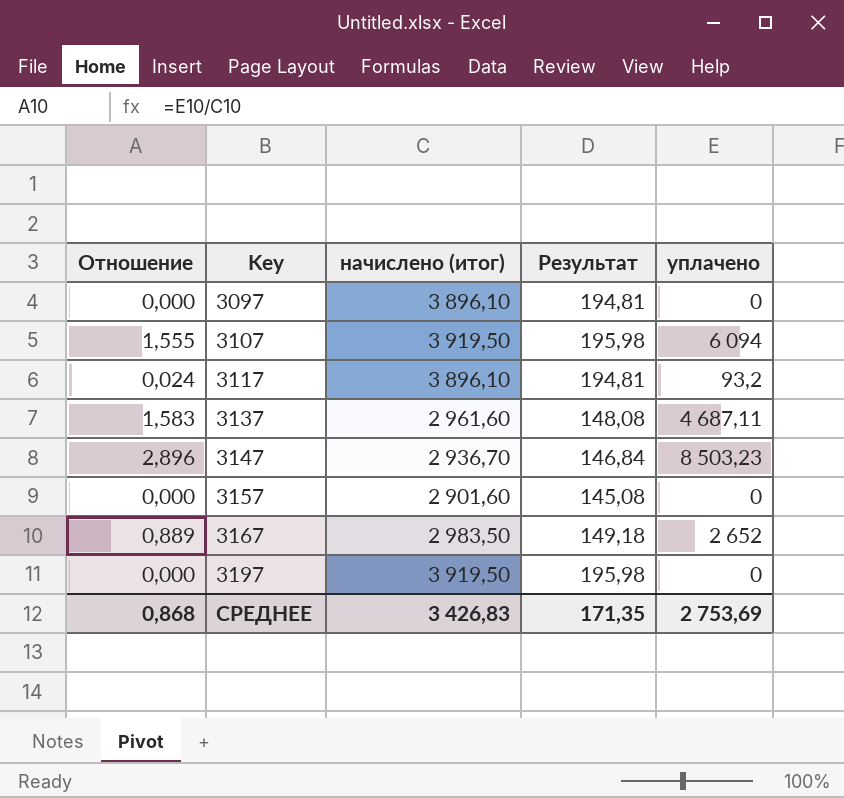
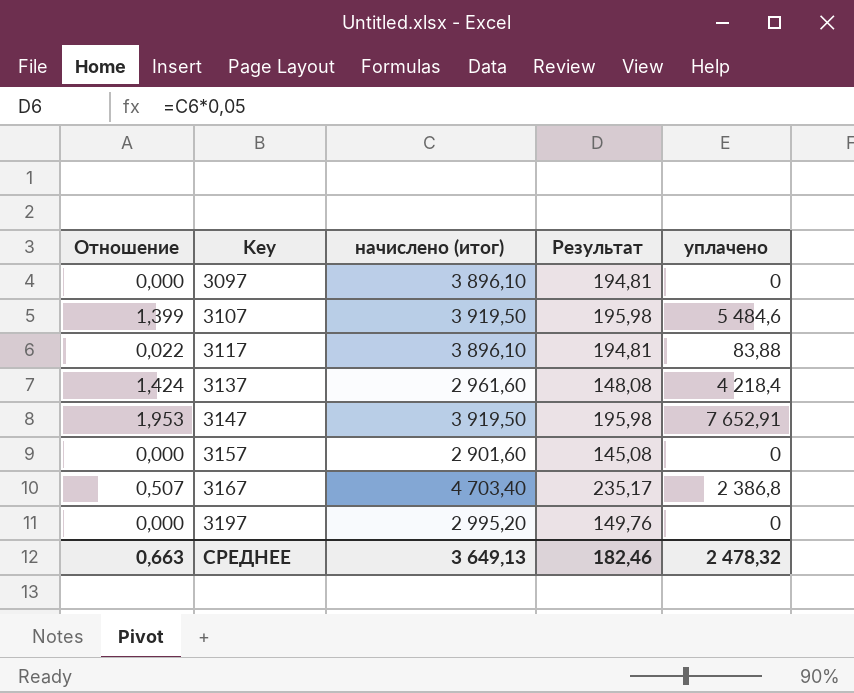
3107 | Отношение: 1,555 -> 1,399
3107 | уплачено: 6 094 -> 5 484,6
3117 | Отношение: 0,024 -> 0,022
3117 | уплачено: 93,2 -> 83,88
3137 | Отношение: 1,583 -> 1,424
3137 | уплачено: 4 687,11 -> 4 218,4
3147 | Отношение: 2,896 -> 1,953
3147 | начислено (итог): 2 936,70 -> 3 919,50
3147 | Результат: 146,84 -> 195,98
3147 | уплачено: 8 503,23 -> 7 652,91
3167 | Отношение: 0,889 -> 0,507
3167 | начислено (итог): 2 983,50 -> 4 703,40
3167 | Результат: 149,18 -> 235,17
3167 | уплачено: 2 652 -> 2 386,8
3197 | начислено (итог): 3 919,50 -> 2 995,20
3197 | Результат: 195,98 -> 149,76
СРЕДНЕЕ | Отношение: 0,868 -> 0,663
СРЕДНЕЕ | начислено (итог): 3 426,83 -> 3 649,13
СРЕДНЕЕ | Результат: 171,35 -> 182,46
СРЕДНЕЕ | уплачено: 2 753,69 -> 2 478,32

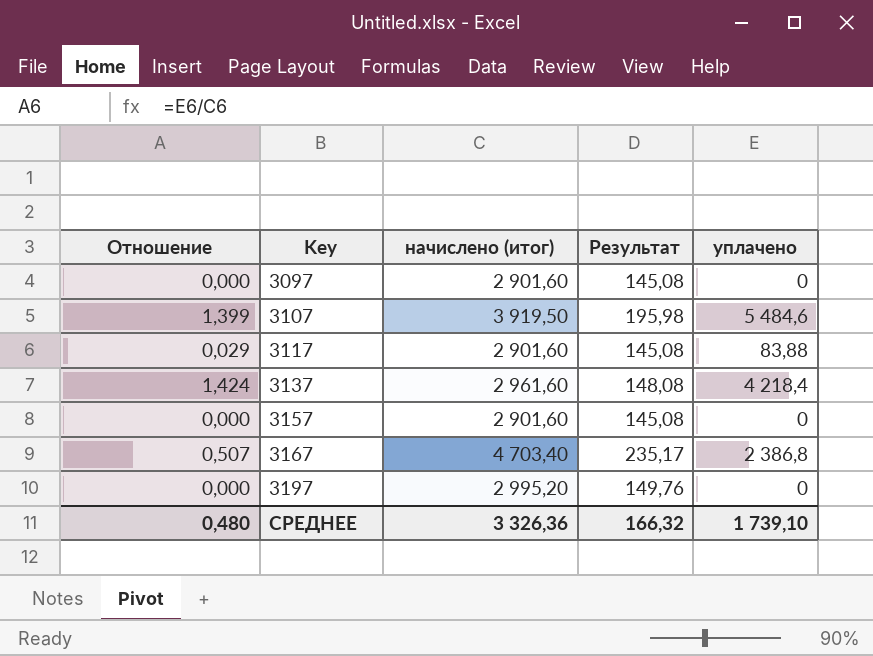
row 3147: 1,953 | 3 919,50 | 195,98 | 7 652,91 -> none
3097 | начислено (итог): 3 896,10 -> 2 901,60
3097 | Результат: 194,81 -> 145,08
3117 | Отношение: 0,022 -> 0,029
3117 | начислено (итог): 3 896,10 -> 2 901,60
3117 | Результат: 194,81 -> 145,08
СРЕДНЕЕ | Отношение: 0,663 -> 0,480
СРЕДНЕЕ | начислено (итог): 3 649,13 -> 3 326,36
СРЕДНЕЕ | Результат: 182,46 -> 166,32
СРЕДНЕЕ | уплачено: 2 478,32 -> 1 739,10

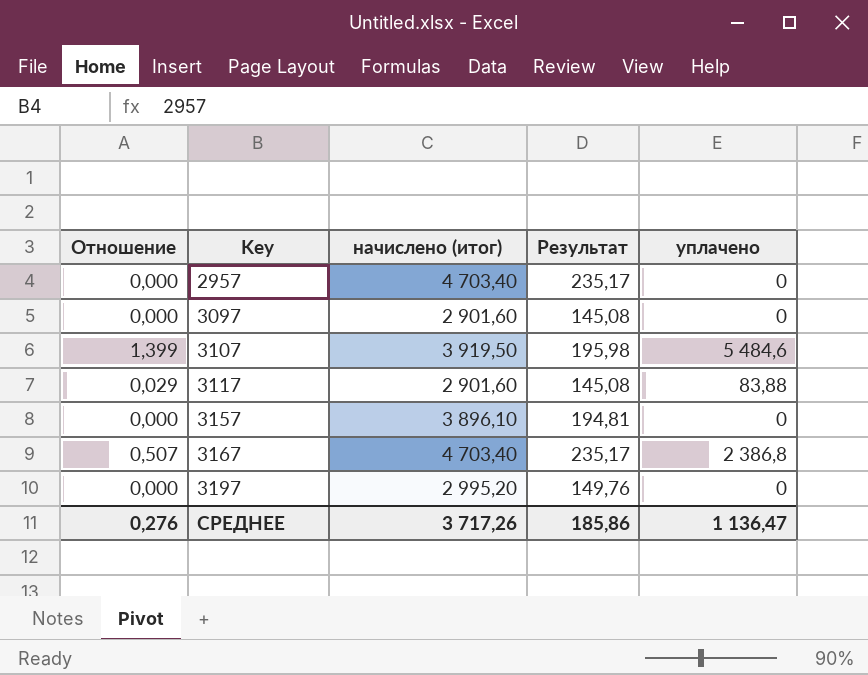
row 3137: 1,424 | 2 961,60 | 148,08 | 4 218,4 -> none
row 2957: none -> 0,000 | 4 703,40 | 235,17 | 0
3157 | начислено (итог): 2 901,60 -> 3 896,10
3157 | Результат: 145,08 -> 194,81
СРЕДНЕЕ | Отношение: 0,480 -> 0,276
СРЕДНЕЕ | начислено (итог): 3 326,36 -> 3 717,26
СРЕДНЕЕ | Результат: 166,32 -> 185,86
СРЕДНЕЕ | уплачено: 1 739,10 -> 1 136,47

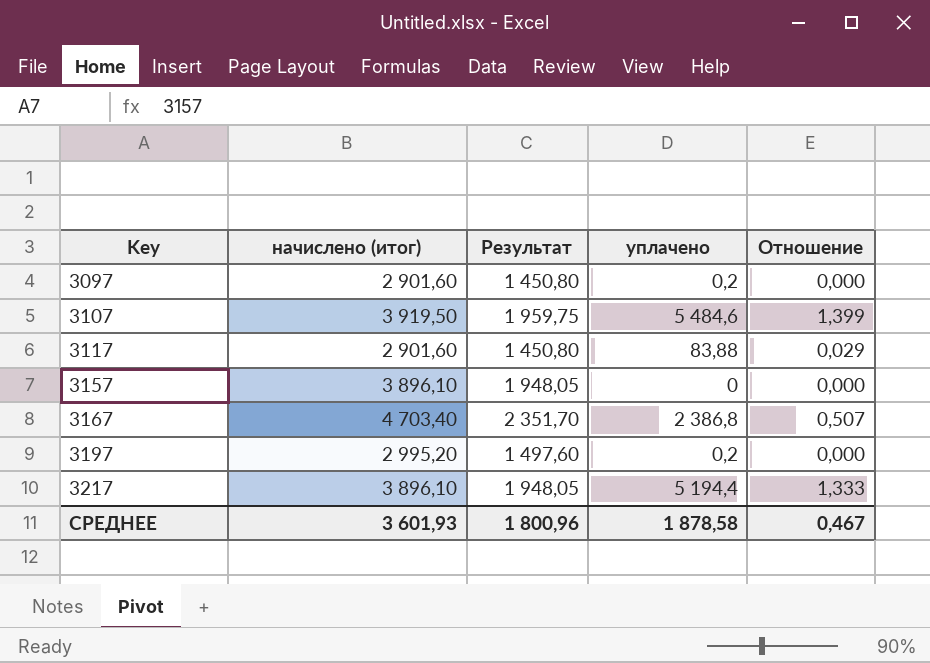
column Результат | formula: [начислено (итог)] * 0,05 -> [начислено (итог)] * 0,5
column Отношение | position: 1 -> 5
row 2957: 0,000 | 4 703,40 | 235,17 | 0 -> none
3097 | уплачено: 0 -> 0,2
3197 | уплачено: 0 -> 0,2
row 3217: none -> 3 896,10 | 1 948,05 | 5 194,4 | 1,333
СРЕДНЕЕ | начислено (итог): 3 717,26 -> 3 601,93
СРЕДНЕЕ | Результат: 185,86 -> 1 800,96
СРЕДНЕЕ | уплачено: 1 136,47 -> 1 878,58
СРЕДНЕЕ | Отношение: 0,276 -> 0,467

